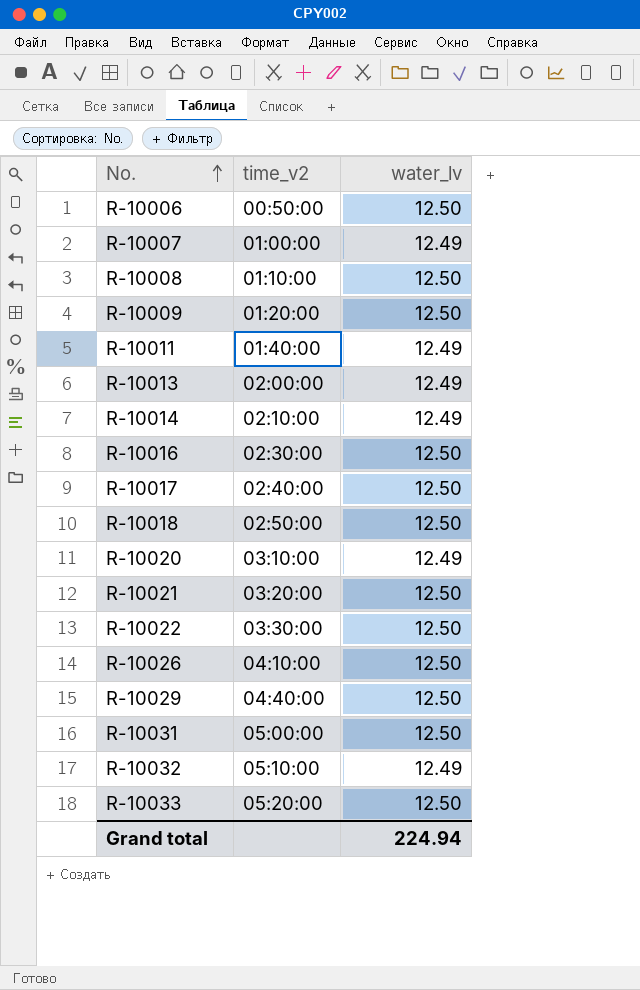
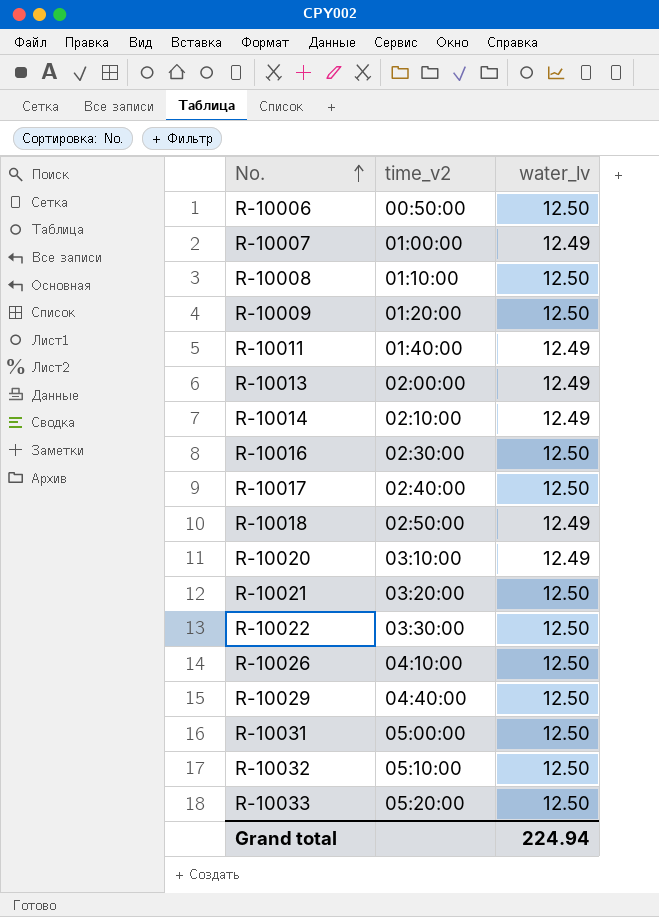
R-10018 | water_lv: 12.50 -> 12.49
R-10032 | water_lv: 12.49 -> 12.50

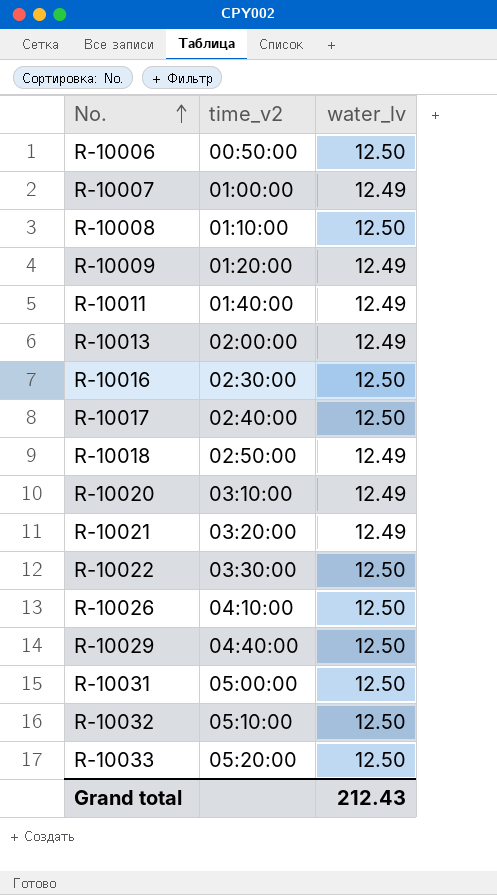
row R-10014: 02:10:00 | 12.49 -> none
R-10009 | water_lv: 12.50 -> 12.49
R-10021 | water_lv: 12.50 -> 12.49
Grand total | water_lv: 224.94 -> 212.43

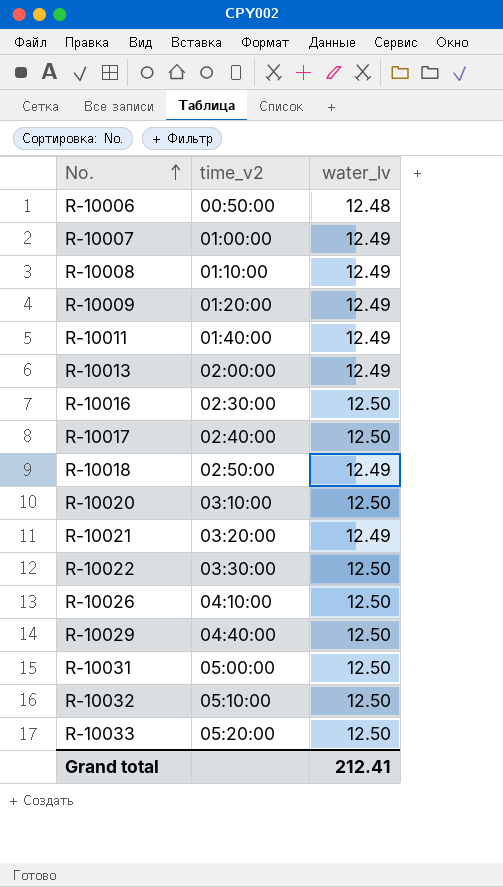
R-10006 | water_lv: 12.50 -> 12.48
R-10008 | water_lv: 12.50 -> 12.49
R-10020 | water_lv: 12.49 -> 12.50
Grand total | water_lv: 212.43 -> 212.41

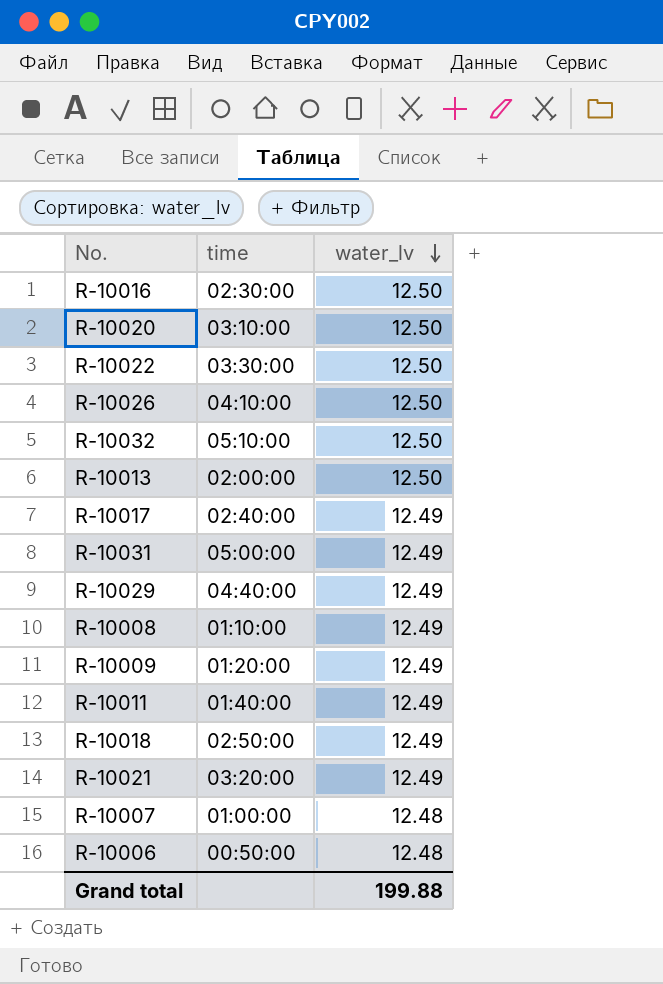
row order: No. ascending -> water_lv descending
column name: time_v2 -> time
row R-10033: 05:20:00 | 12.50 -> none
R-10013 | water_lv: 12.49 -> 12.50
R-10017 | water_lv: 12.50 -> 12.49
R-10031 | water_lv: 12.50 -> 12.49
R-10029 | water_lv: 12.50 -> 12.49
R-10007 | water_lv: 12.49 -> 12.48
Grand total | water_lv: 212.41 -> 199.88

